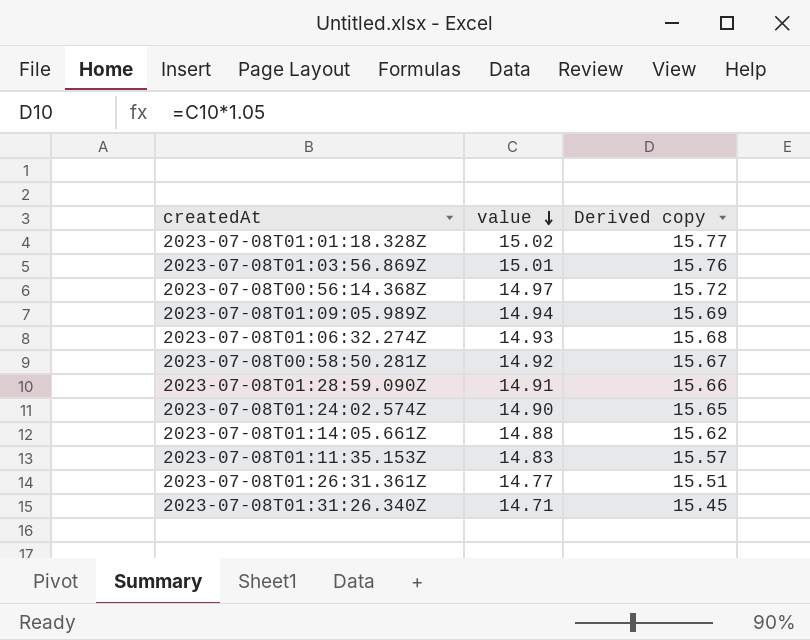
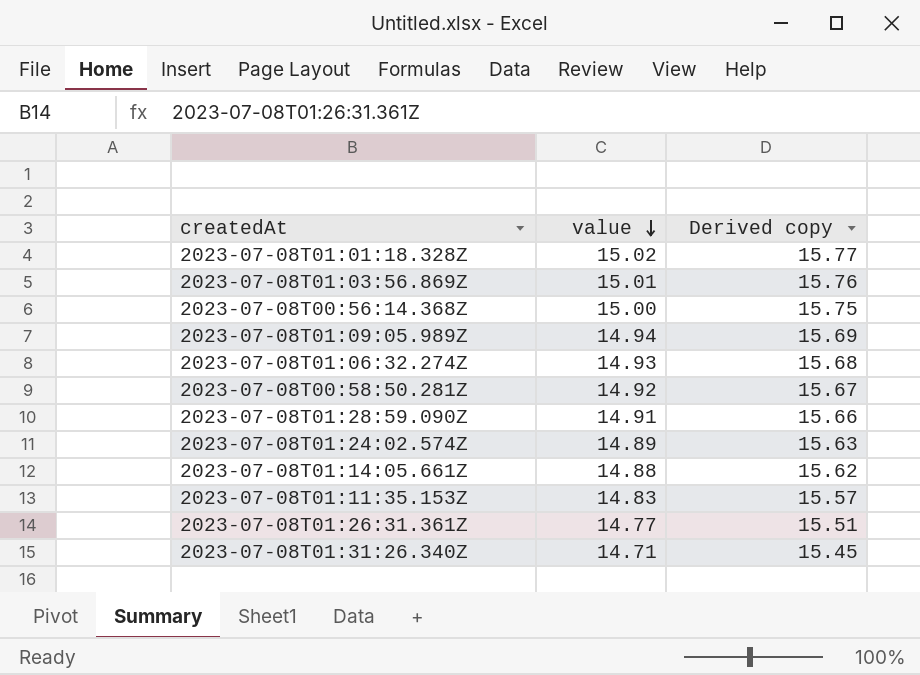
2023-07-08T00:56:14.368Z | value: 14.97 -> 15.00
2023-07-08T00:56:14.368Z | Derived copy: 15.72 -> 15.75
2023-07-08T01:24:02.574Z | value: 14.90 -> 14.89
2023-07-08T01:24:02.574Z | Derived copy: 15.65 -> 15.63

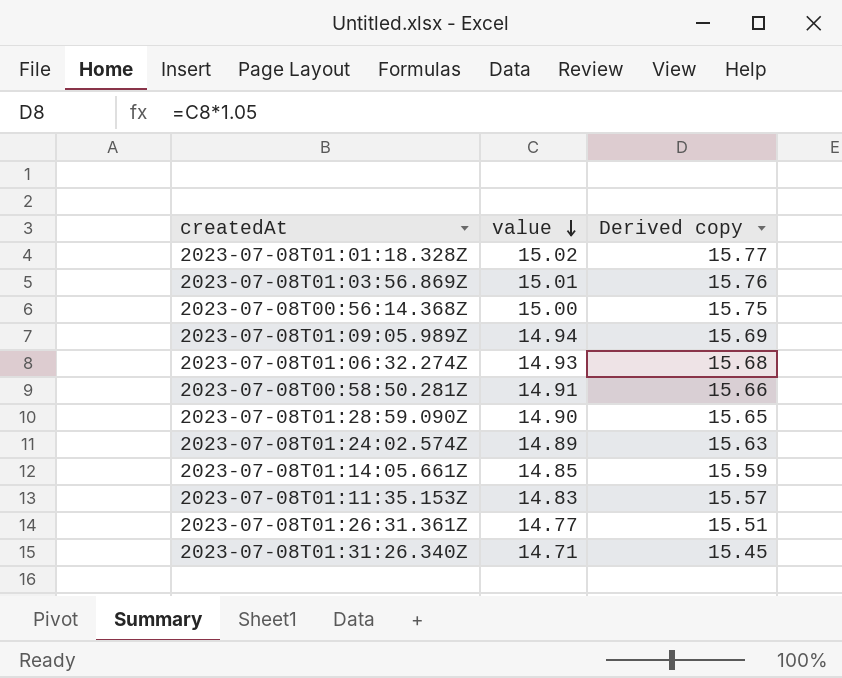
2023-07-08T00:58:50.281Z | value: 14.92 -> 14.91
2023-07-08T00:58:50.281Z | Derived copy: 15.67 -> 15.66
2023-07-08T01:28:59.090Z | value: 14.91 -> 14.90
2023-07-08T01:28:59.090Z | Derived copy: 15.66 -> 15.65
2023-07-08T01:14:05.661Z | value: 14.88 -> 14.85
2023-07-08T01:14:05.661Z | Derived copy: 15.62 -> 15.59

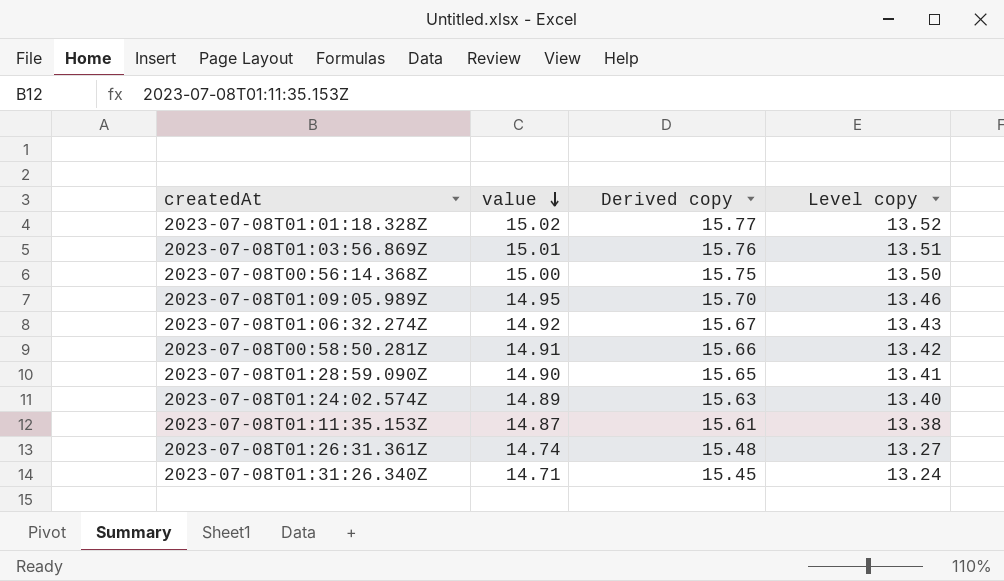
column Level copy | formula: none -> [value] * 0.9
row 2023-07-08T01:14:05.661Z: 14.85 | 15.59 -> none
2023-07-08T01:09:05.989Z | value: 14.94 -> 14.95
2023-07-08T01:09:05.989Z | Derived copy: 15.69 -> 15.70
2023-07-08T01:06:32.274Z | value: 14.93 -> 14.92
2023-07-08T01:06:32.274Z | Derived copy: 15.68 -> 15.67
2023-07-08T01:11:35.153Z | value: 14.83 -> 14.87
2023-07-08T01:11:35.153Z | Derived copy: 15.57 -> 15.61
2023-07-08T01:26:31.361Z | value: 14.77 -> 14.74
2023-07-08T01:26:31.361Z | Derived copy: 15.51 -> 15.48

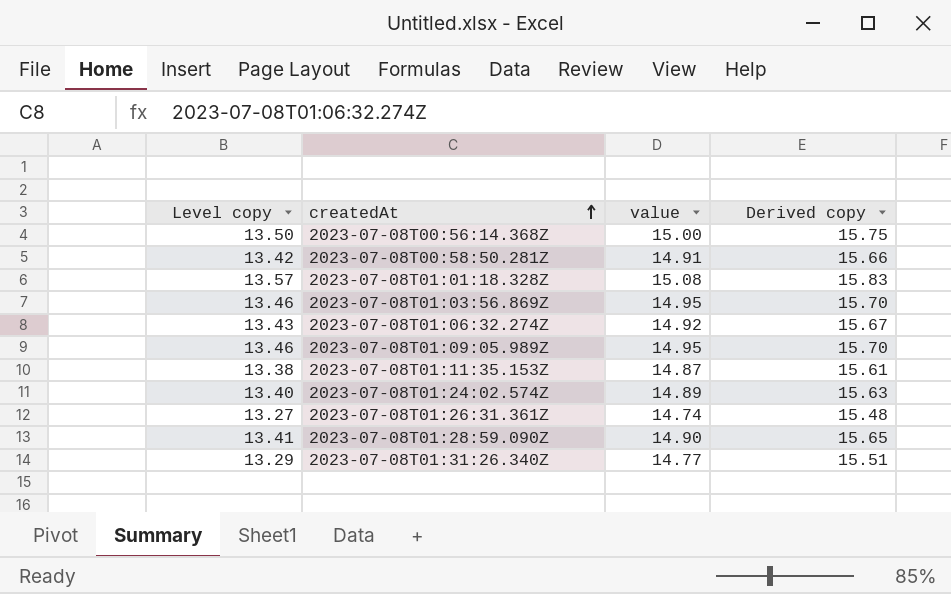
row order: value descending -> createdAt ascending
column Level copy | position: 4 -> 1
2023-07-08T01:01:18.328Z | Level copy: 13.52 -> 13.57
2023-07-08T01:01:18.328Z | value: 15.02 -> 15.08
2023-07-08T01:01:18.328Z | Derived copy: 15.77 -> 15.83
2023-07-08T01:03:56.869Z | Level copy: 13.51 -> 13.46
2023-07-08T01:03:56.869Z | value: 15.01 -> 14.95
2023-07-08T01:03:56.869Z | Derived copy: 15.76 -> 15.70
2023-07-08T01:31:26.340Z | Level copy: 13.24 -> 13.29
2023-07-08T01:31:26.340Z | value: 14.71 -> 14.77
2023-07-08T01:31:26.340Z | Derived copy: 15.45 -> 15.51

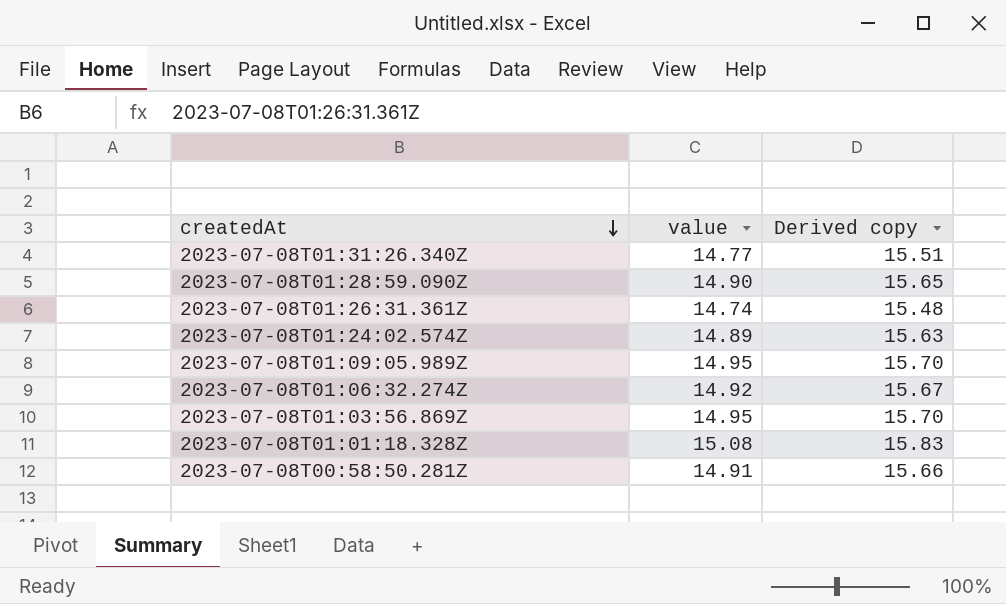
row order: createdAt ascending -> createdAt descending
column Level copy | formula: [value] * 0.9 -> none
row 2023-07-08T00:56:14.368Z: 13.50 | 15.00 | 15.75 -> none
row 2023-07-08T01:11:35.153Z: 13.38 | 14.87 | 15.61 -> none

